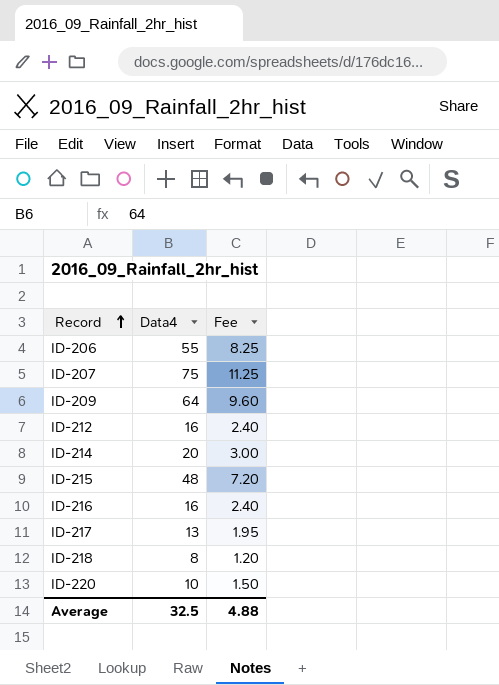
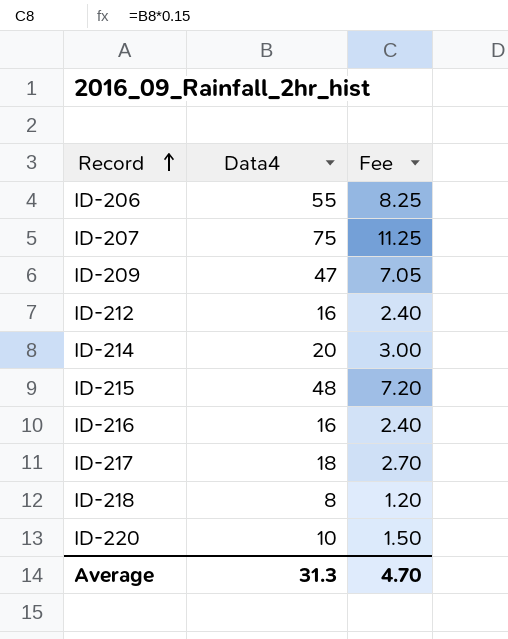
ID-209 | Data4: 64 -> 47
ID-209 | Fee: 9.60 -> 7.05
ID-217 | Data4: 13 -> 18
ID-217 | Fee: 1.95 -> 2.70
Average | Data4: 32.5 -> 31.3
Average | Fee: 4.88 -> 4.70

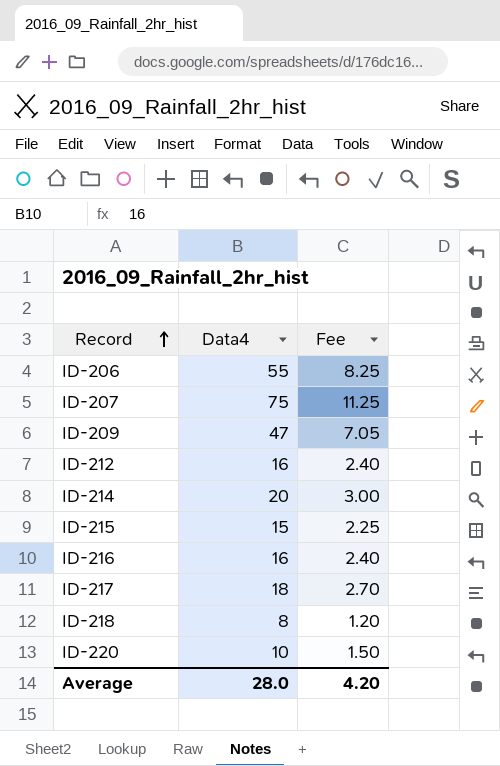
ID-215 | Data4: 48 -> 15
ID-215 | Fee: 7.20 -> 2.25
Average | Data4: 31.3 -> 28.0
Average | Fee: 4.70 -> 4.20

